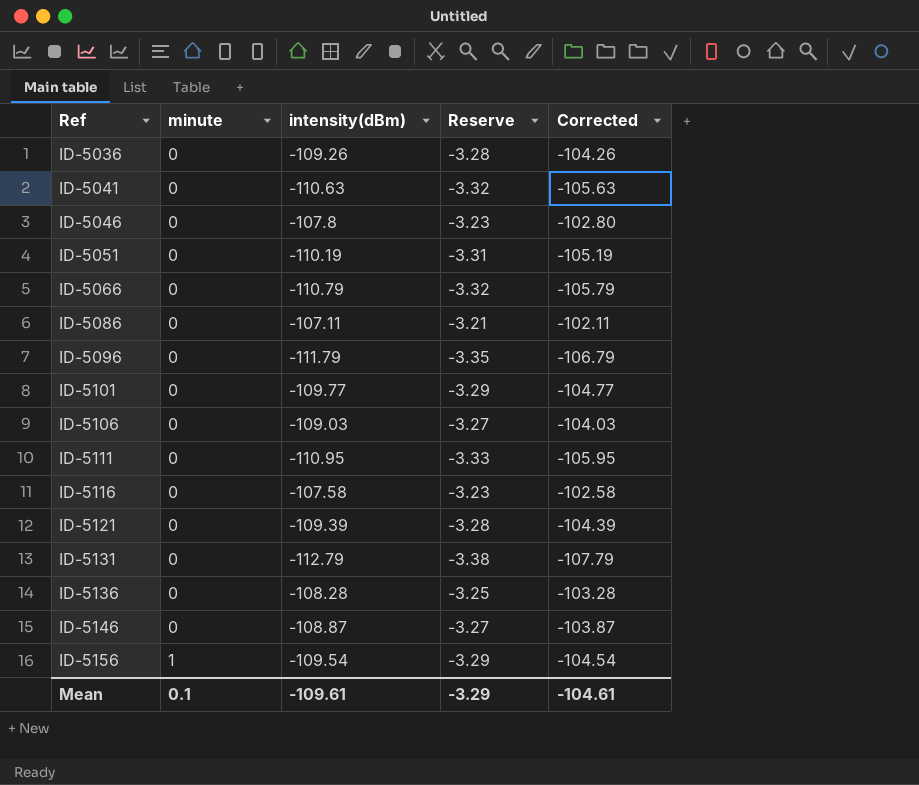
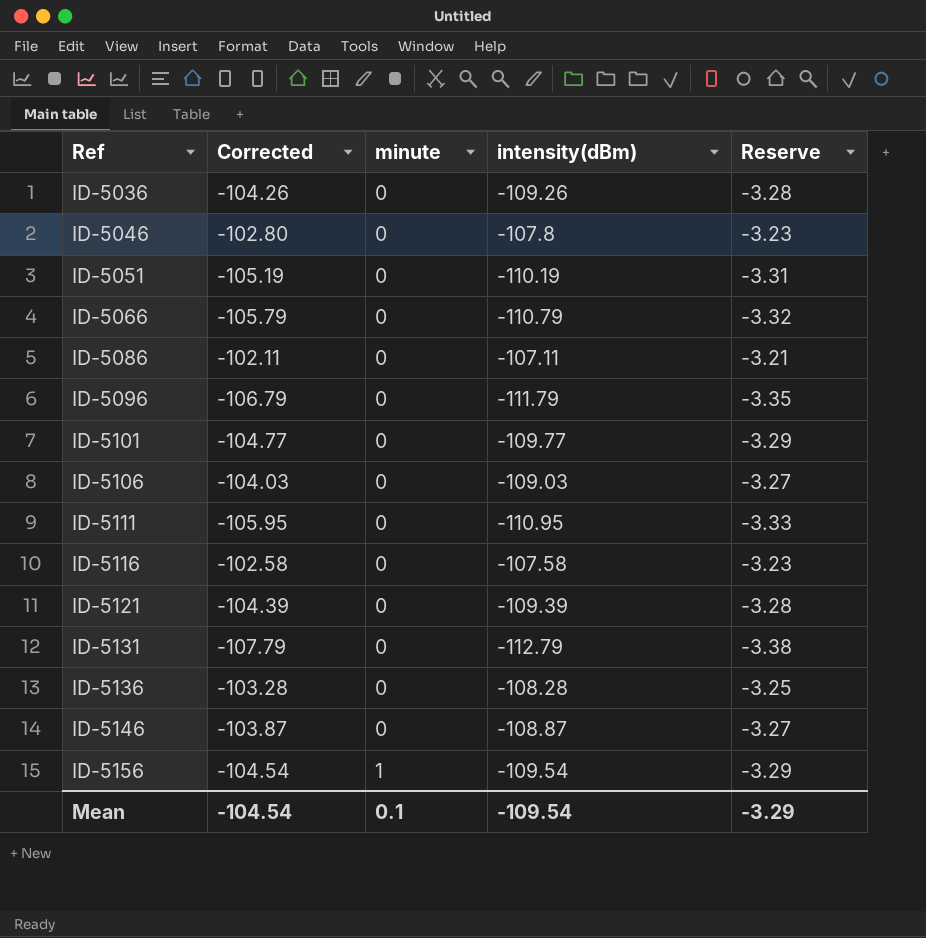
column Corrected | position: 5 -> 2
row ID-5041: 0 | -110.63 | -3.32 | -105.63 -> none
Mean | Corrected: -104.61 -> -104.54
Mean | intensity(dBm): -109.61 -> -109.54

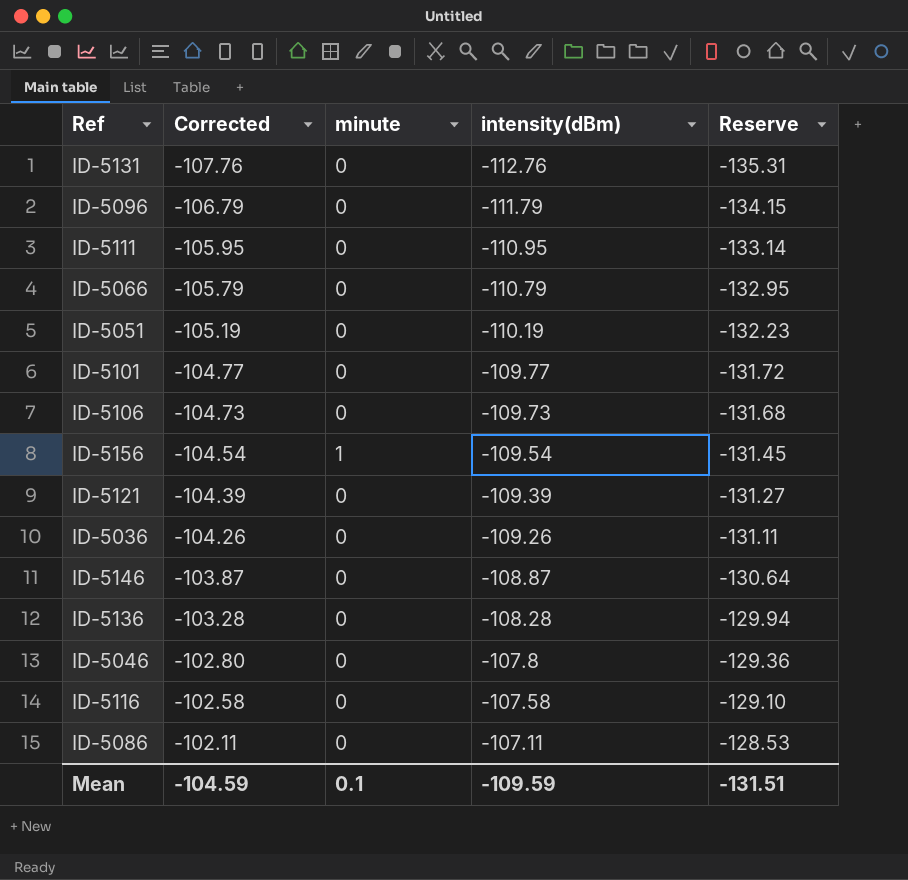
row order: Ref ascending -> Corrected ascending
column Reserve | formula: [intensity(dBm)] * 0.03 -> [intensity(dBm)] * 1.2
ID-5131 | Corrected: -107.79 -> -107.76
ID-5131 | intensity(dBm): -112.79 -> -112.76
ID-5106 | Corrected: -104.03 -> -104.73
ID-5106 | intensity(dBm): -109.03 -> -109.73
Mean | Corrected: -104.54 -> -104.59
Mean | intensity(dBm): -109.54 -> -109.59
Mean | Reserve: -3.29 -> -131.51

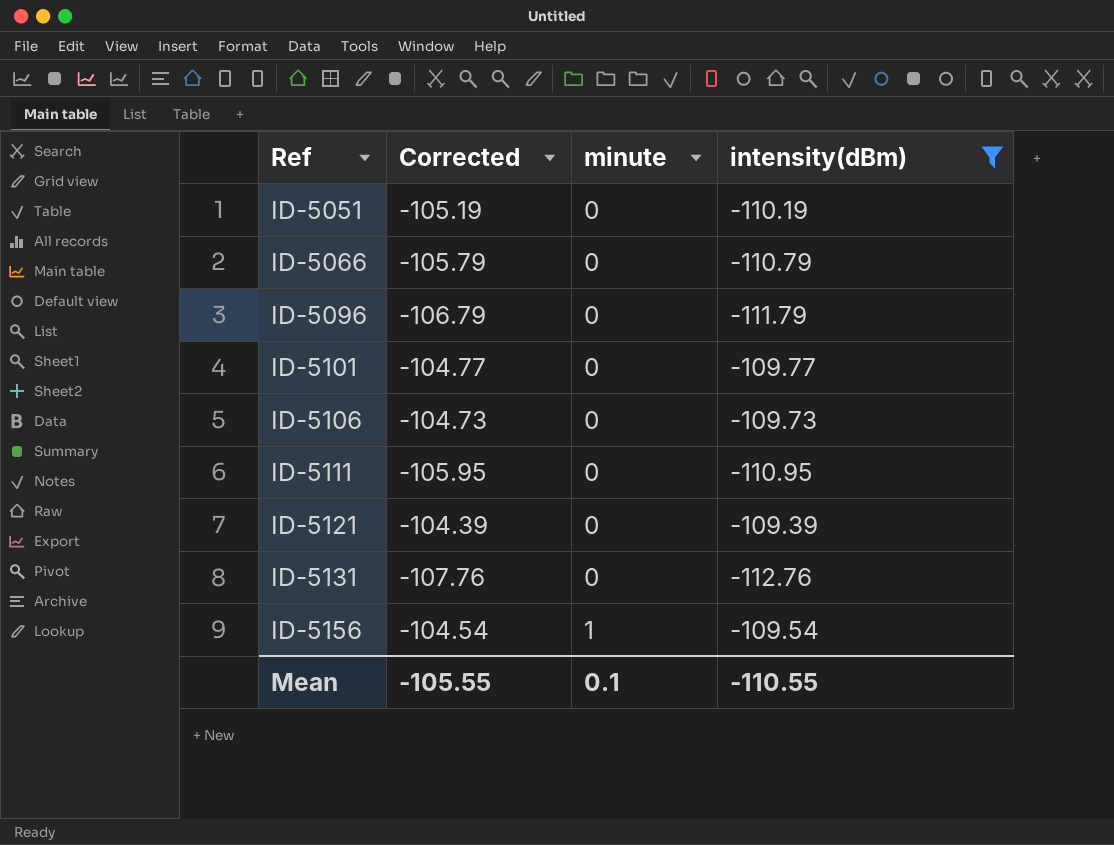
filter: none -> intensity(dBm) <= -109.39
row order: Corrected ascending -> Ref ascending
column Reserve | formula: [intensity(dBm)] * 1.2 -> none
Mean | Corrected: -104.59 -> -105.55
Mean | intensity(dBm): -109.59 -> -110.55

